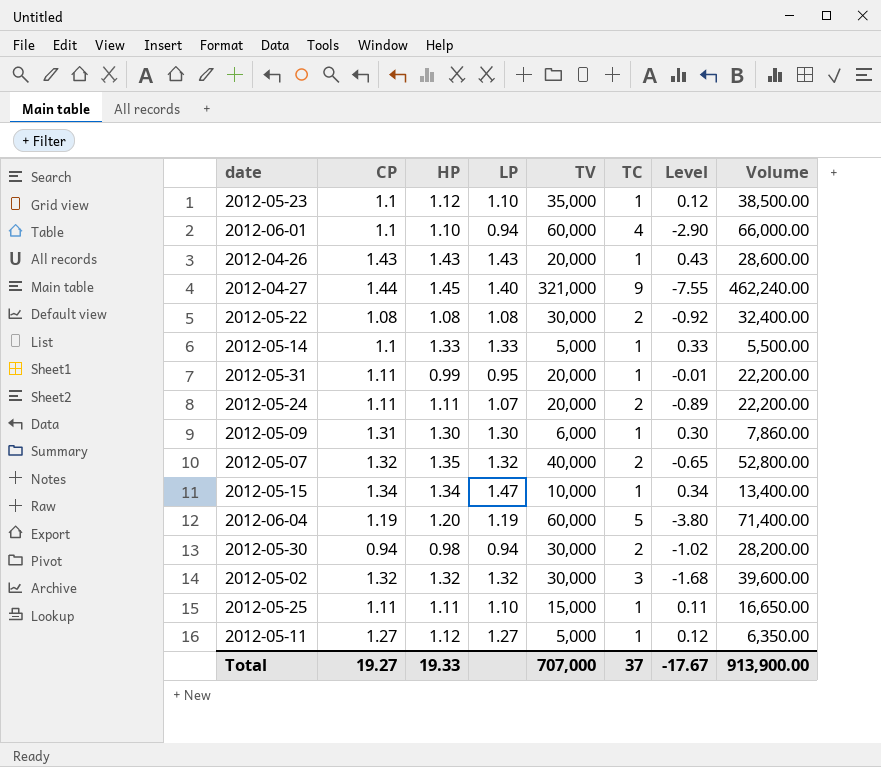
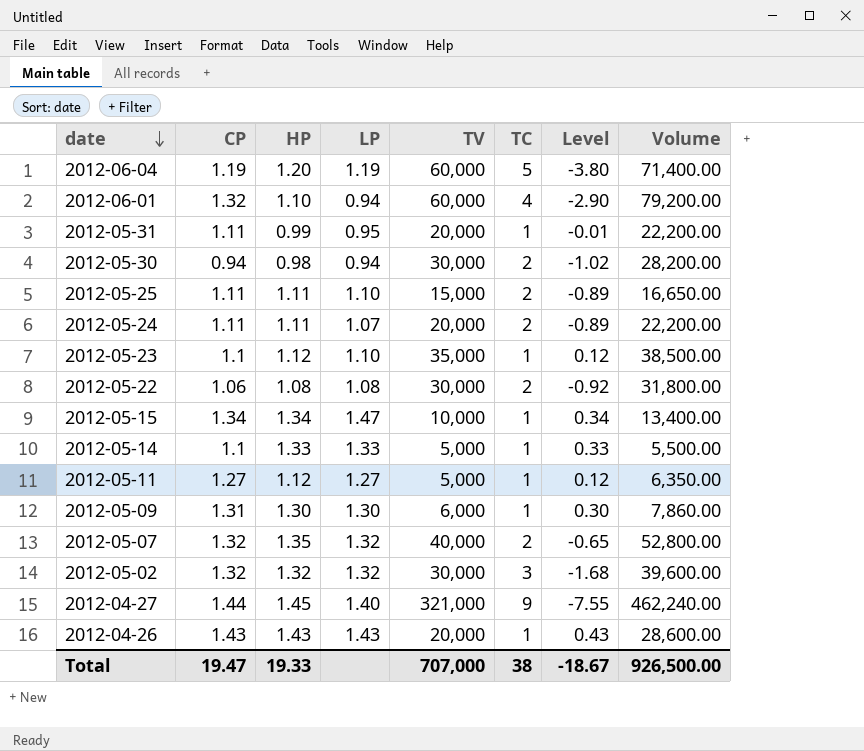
row order: none -> date descending
2012-06-01 | CP: 1.1 -> 1.32
2012-06-01 | Volume: 66,000.00 -> 79,200.00
2012-05-25 | TC: 1 -> 2
2012-05-25 | Level: 0.11 -> -0.89
2012-05-22 | CP: 1.08 -> 1.06
2012-05-22 | Volume: 32,400.00 -> 31,800.00
Total | CP: 19.27 -> 19.47
Total | TC: 37 -> 38
Total | Level: -17.67 -> -18.67
Total | Volume: 913,900.00 -> 926,500.00

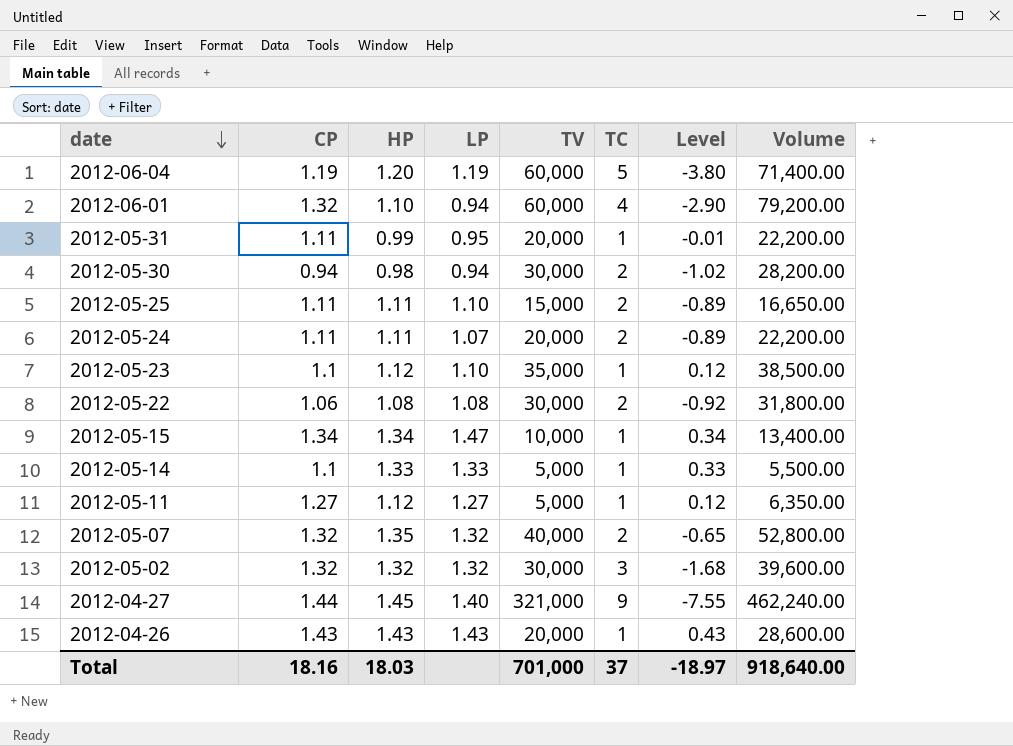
row 2012-05-09: 1.31 | 1.30 | 1.30 | 6,000 | 1 | 0.30 | 7,860.00 -> none
Total | CP: 19.47 -> 18.16
Total | HP: 19.33 -> 18.03
Total | TV: 707,000 -> 701,000
Total | TC: 38 -> 37
Total | Level: -18.67 -> -18.97
Total | Volume: 926,500.00 -> 918,640.00

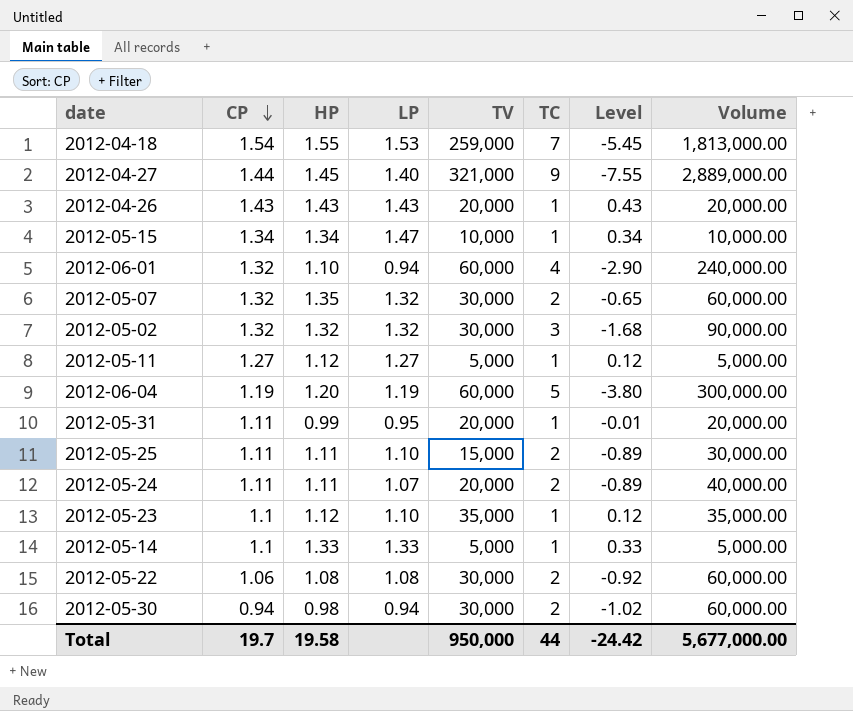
row order: date descending -> CP descending
column Volume | formula: [CP] * [TV] -> [TV] * [TC]
row 2012-04-18: none -> 1.54 | 1.55 | 1.53 | 259,000 | 7 | -5.45 | 1,813,000.00
2012-05-07 | TV: 40,000 -> 30,000
Total | CP: 18.16 -> 19.7
Total | HP: 18.03 -> 19.58
Total | TV: 701,000 -> 950,000
Total | TC: 37 -> 44
Total | Level: -18.97 -> -24.42
Total | Volume: 918,640.00 -> 5,677,000.00

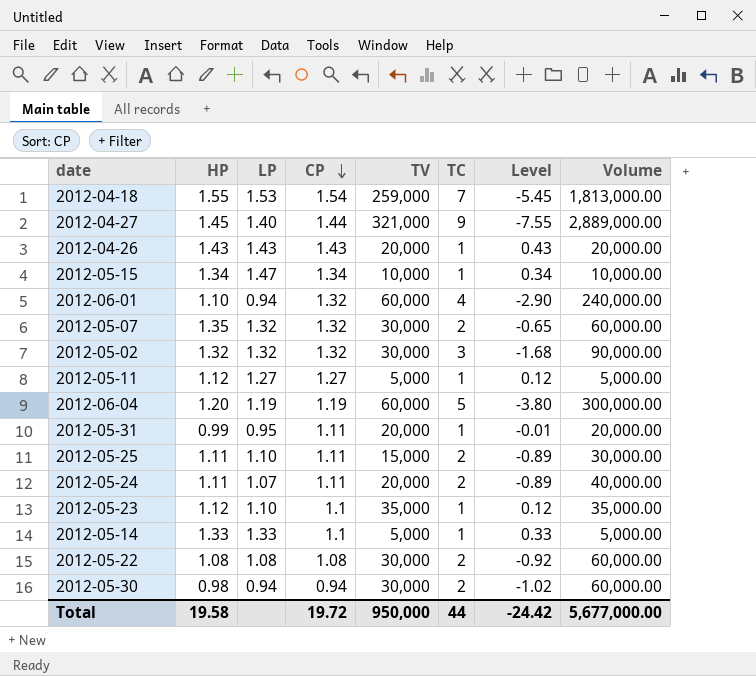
column CP | position: 2 -> 4
2012-05-22 | CP: 1.06 -> 1.08
Total | CP: 19.7 -> 19.72

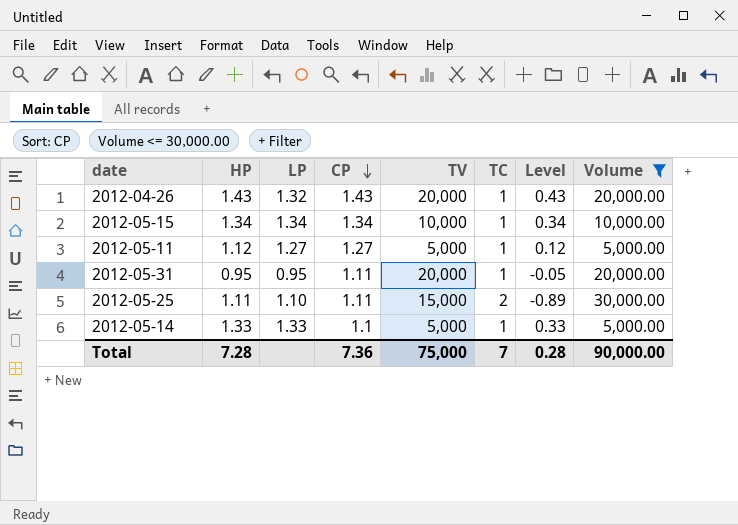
filter: none -> Volume <= 30,000.00
2012-04-26 | LP: 1.43 -> 1.32
2012-05-15 | LP: 1.47 -> 1.34
2012-05-31 | HP: 0.99 -> 0.95
2012-05-31 | Level: -0.01 -> -0.05
Total | HP: 19.58 -> 7.28
Total | CP: 19.72 -> 7.36
Total | TV: 950,000 -> 75,000
Total | TC: 44 -> 7
Total | Level: -24.42 -> 0.28
Total | Volume: 5,677,000.00 -> 90,000.00

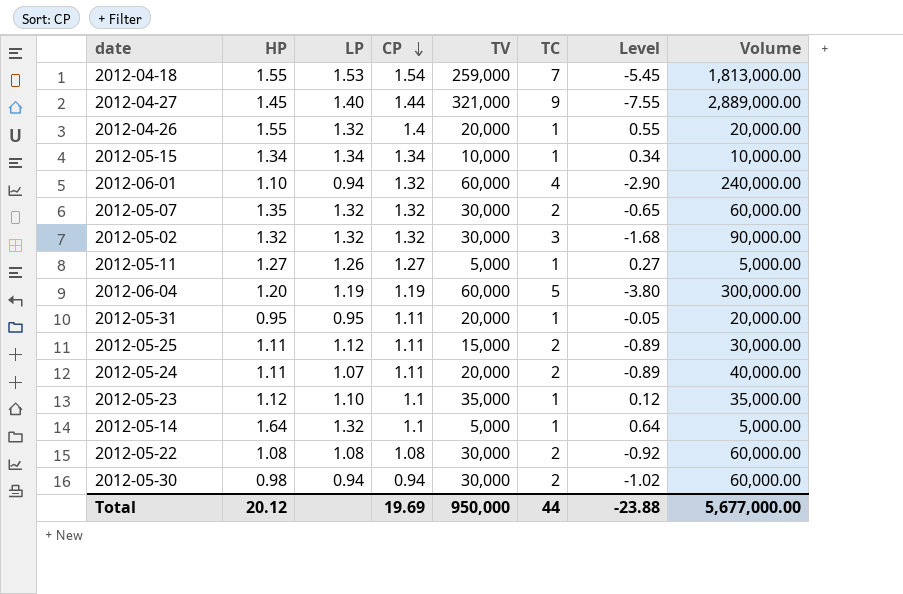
filter: Volume <= 30,000.00 -> none
2012-04-26 | HP: 1.43 -> 1.55
2012-04-26 | CP: 1.43 -> 1.4
2012-04-26 | Level: 0.43 -> 0.55
2012-05-11 | HP: 1.12 -> 1.27
2012-05-11 | LP: 1.27 -> 1.26
2012-05-11 | Level: 0.12 -> 0.27
2012-05-25 | LP: 1.10 -> 1.12
2012-05-14 | HP: 1.33 -> 1.64
2012-05-14 | LP: 1.33 -> 1.32
2012-05-14 | Level: 0.33 -> 0.64
Total | HP: 7.28 -> 20.12
Total | CP: 7.36 -> 19.69
Total | TV: 75,000 -> 950,000
Total | TC: 7 -> 44
Total | Level: 0.28 -> -23.88
Total | Volume: 90,000.00 -> 5,677,000.00

